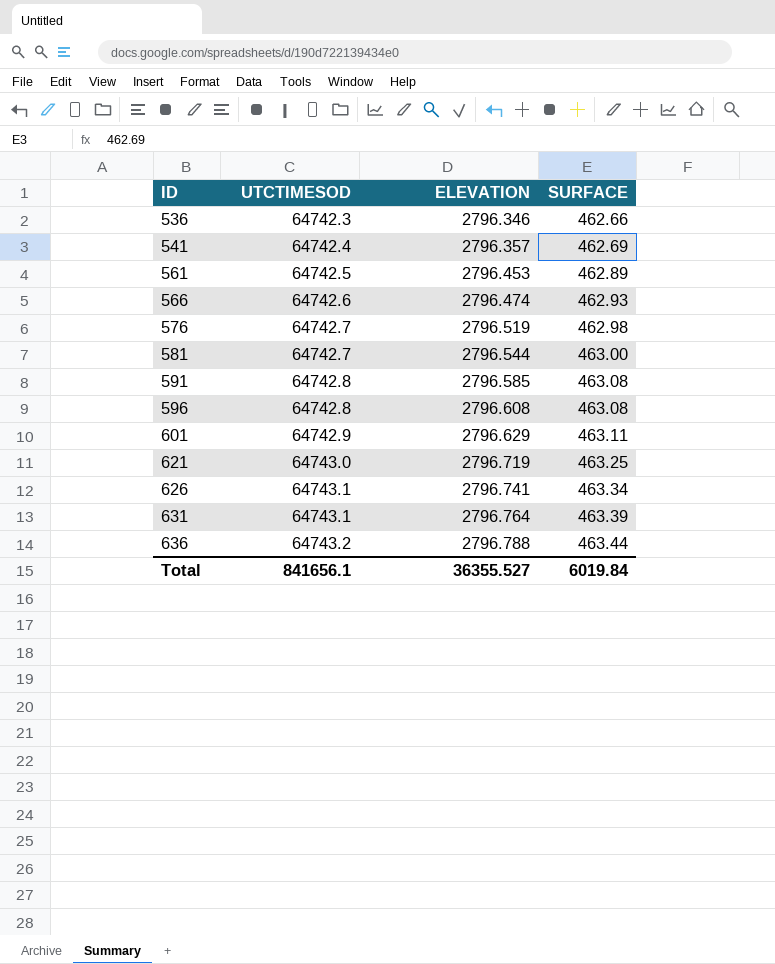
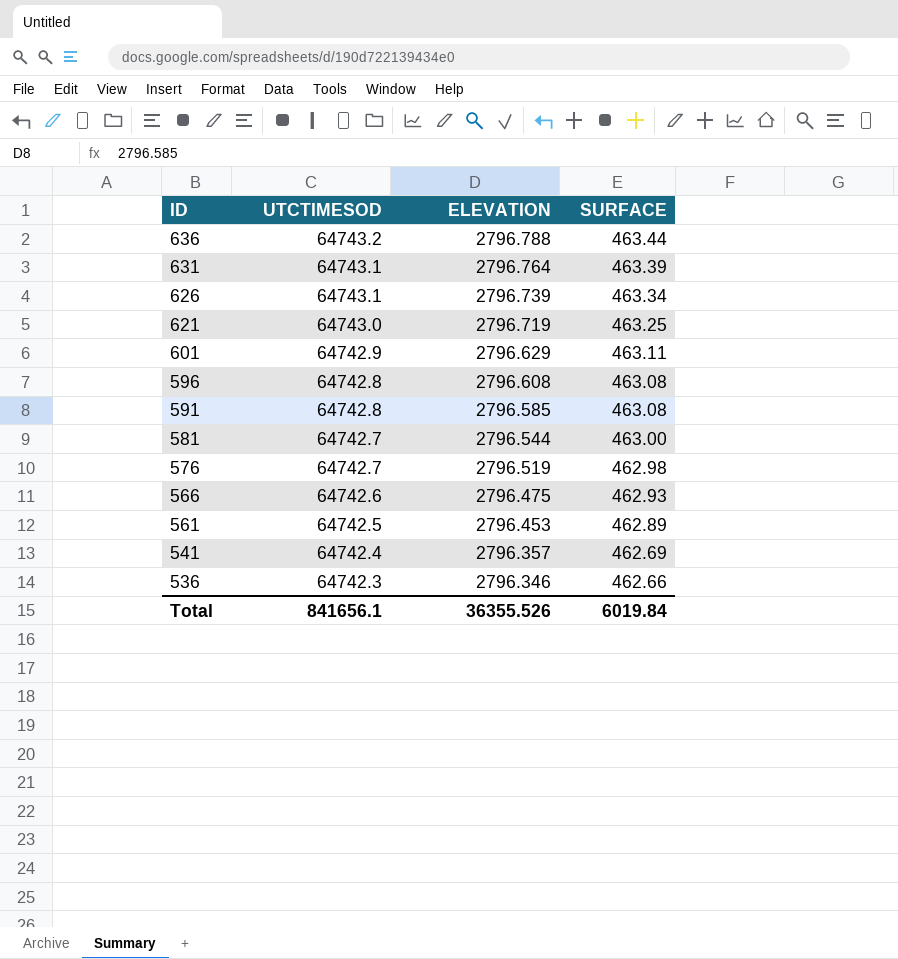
row order: ID ascending -> ID descending
626 | ELEVATION: 2796.741 -> 2796.739
566 | ELEVATION: 2796.474 -> 2796.475
Total | ELEVATION: 36355.527 -> 36355.526

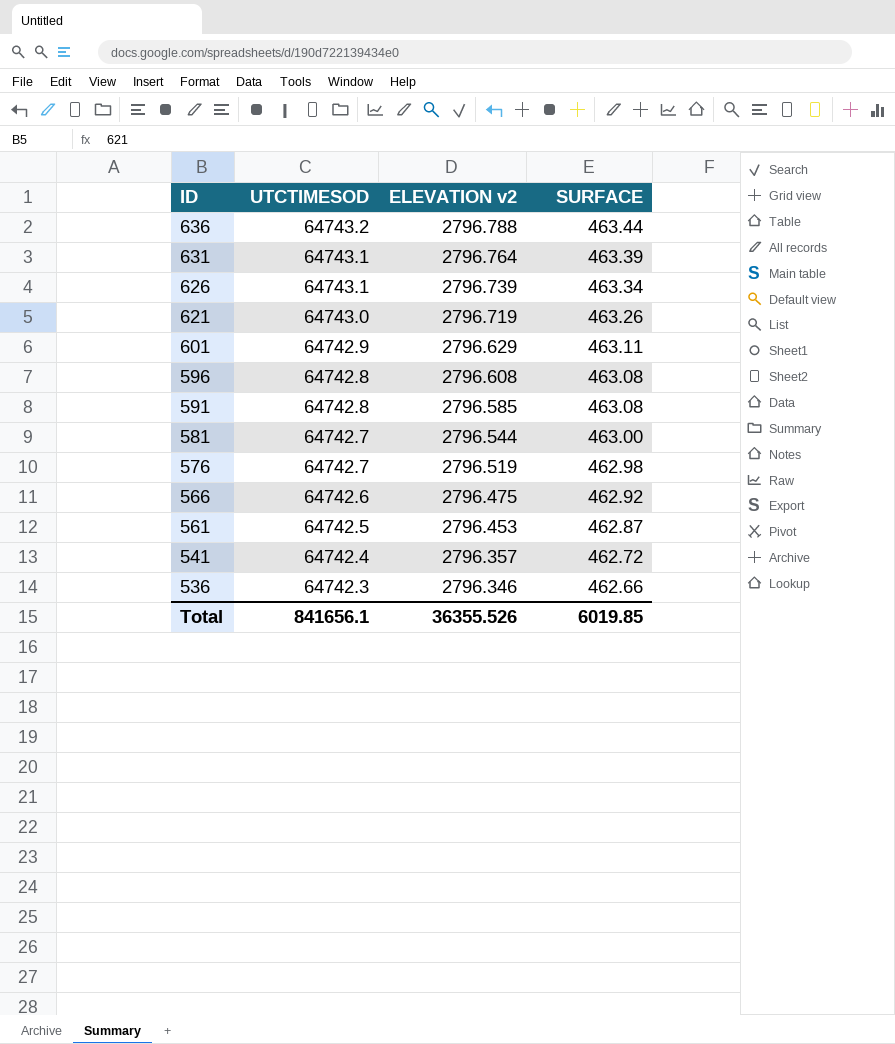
column name: ELEVATION -> ELEVATION v2
621 | SURFACE: 463.25 -> 463.26
566 | SURFACE: 462.93 -> 462.92
561 | SURFACE: 462.89 -> 462.87
541 | SURFACE: 462.69 -> 462.72
Total | SURFACE: 6019.84 -> 6019.85

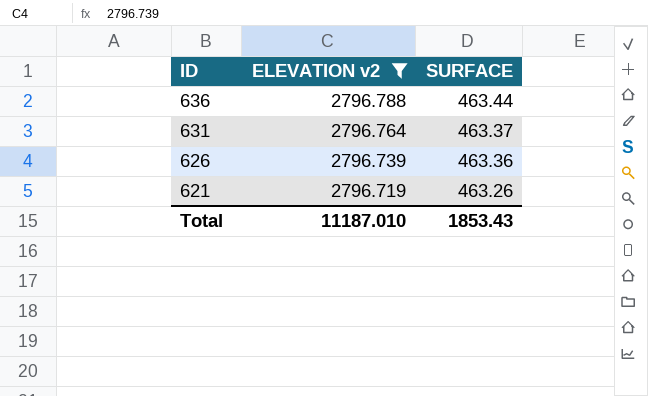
filter: none -> ELEVATION v2 >= 2796.719
column UTCTIMESOD | position: 2 -> none
631 | SURFACE: 463.39 -> 463.37
626 | SURFACE: 463.34 -> 463.36
Total | ELEVATION v2: 36355.526 -> 11187.010
Total | SURFACE: 6019.85 -> 1853.43

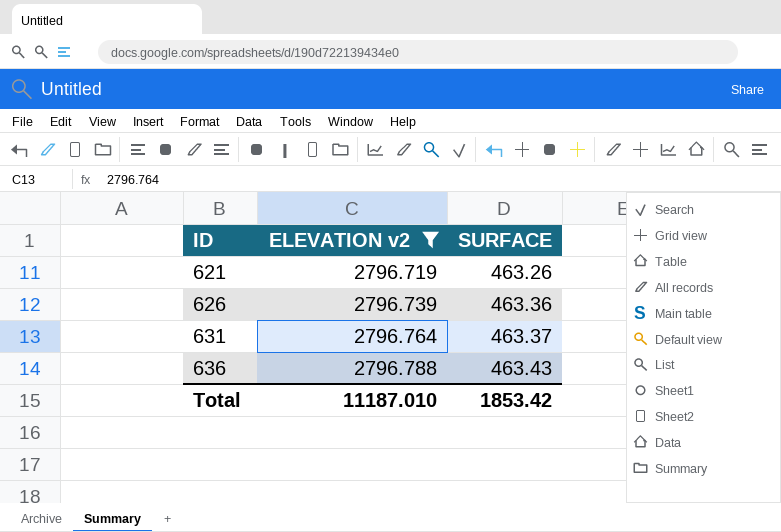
row order: ID descending -> ID ascending
636 | SURFACE: 463.44 -> 463.43
Total | SURFACE: 1853.43 -> 1853.42

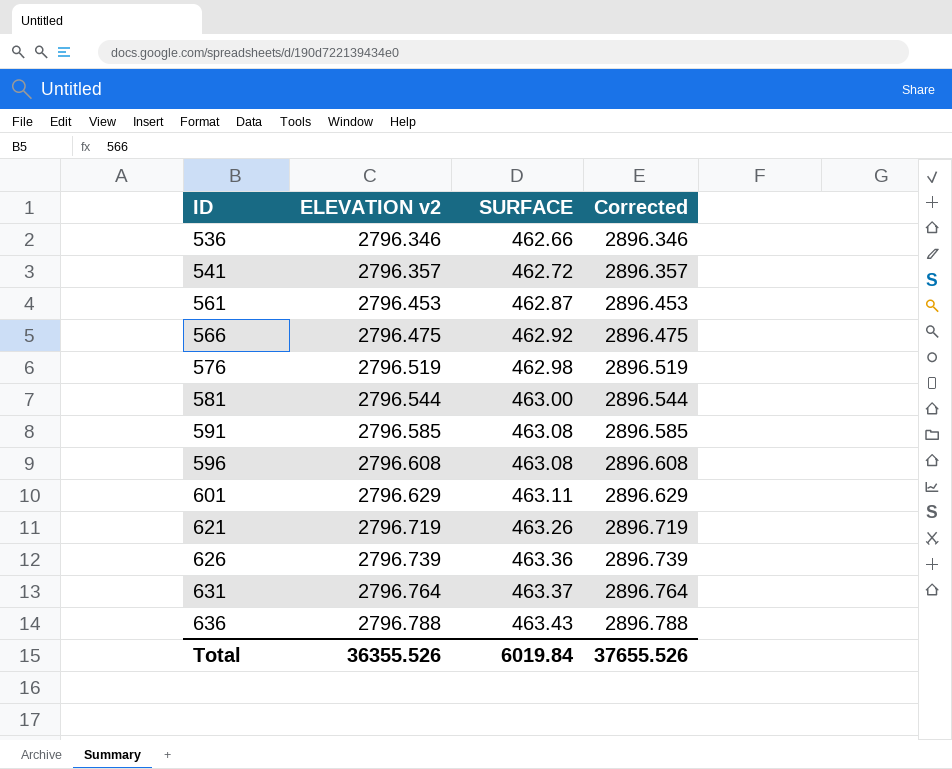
filter: ELEVATION v2 >= 2796.719 -> none
column Corrected | formula: none -> [ELEVATION v2] + 100
Total | ELEVATION v2: 11187.010 -> 36355.526
Total | SURFACE: 1853.42 -> 6019.84

